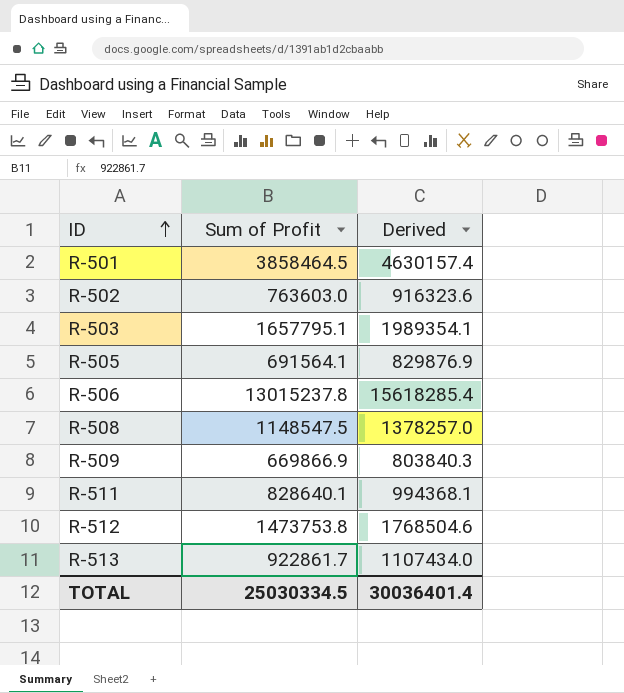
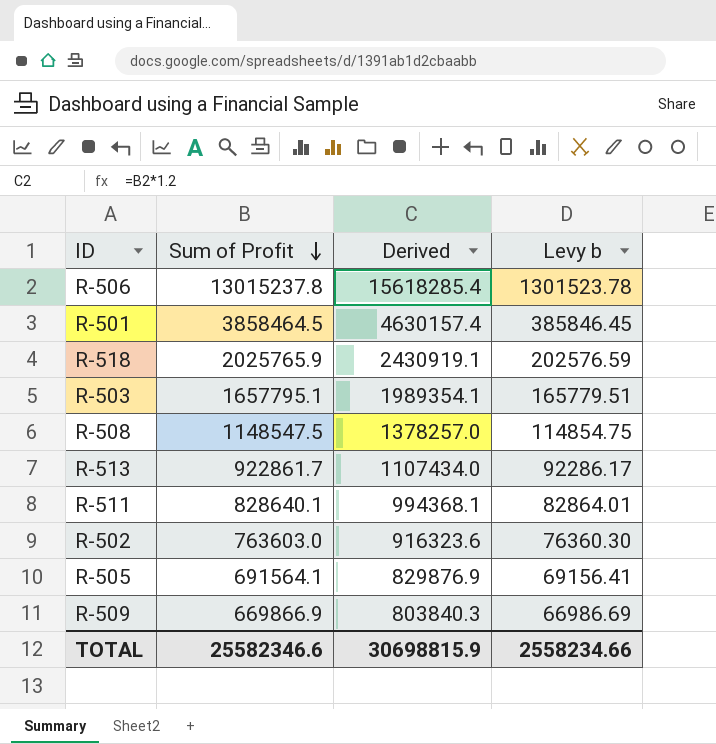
row order: ID ascending -> Sum of Profit descending
column Levy b | formula: none -> [Sum of Profit] * 0.1
row R-512: 1473753.8 | 1768504.6 -> none
row R-518: none -> 2025765.9 | 2430919.1 | 202576.59
TOTAL | Sum of Profit: 25030334.5 -> 25582346.6
TOTAL | Derived: 30036401.4 -> 30698815.9

